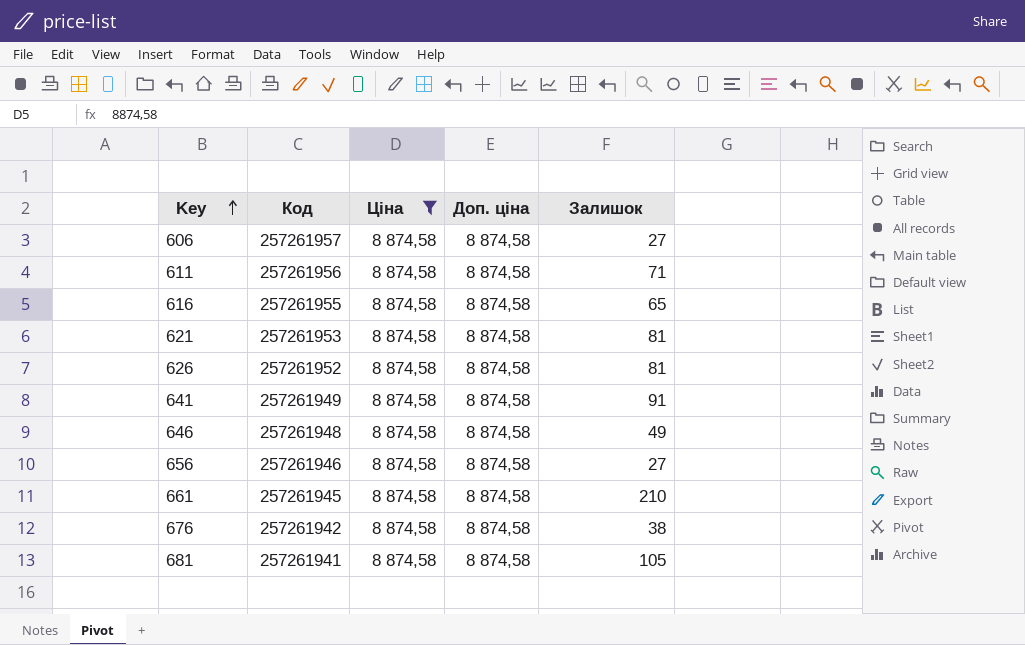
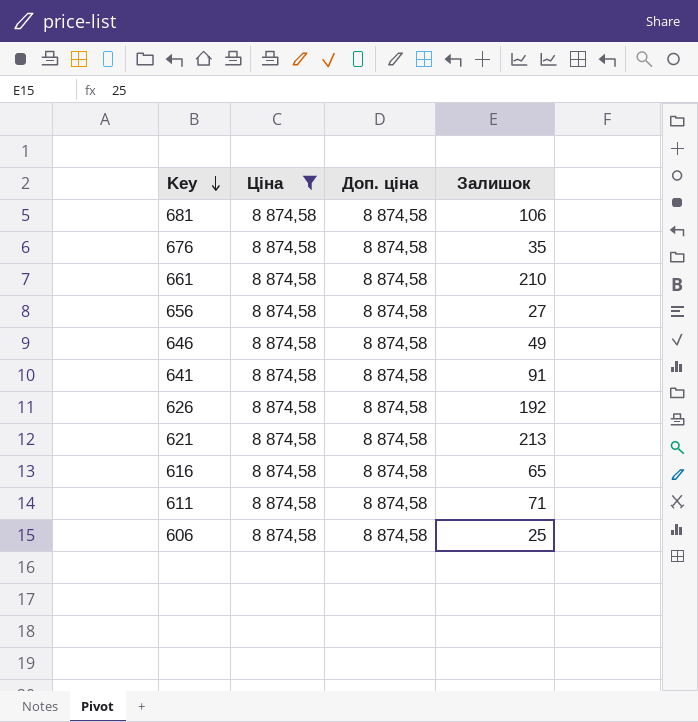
row order: Key ascending -> Key descending
column Код | position: 2 -> none
681 | Залишок: 105 -> 106
676 | Залишок: 38 -> 35
626 | Залишок: 81 -> 192
621 | Залишок: 81 -> 213
606 | Залишок: 27 -> 25

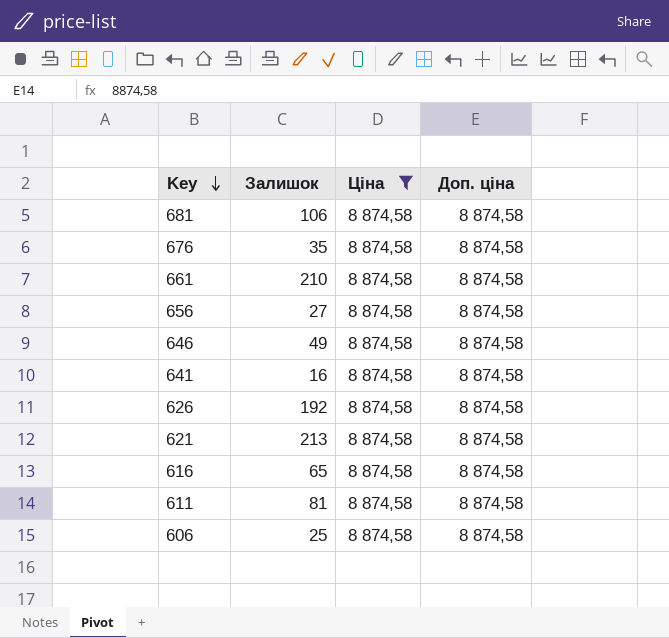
column Залишок | position: 4 -> 2
641 | Залишок: 91 -> 16
611 | Залишок: 71 -> 81

